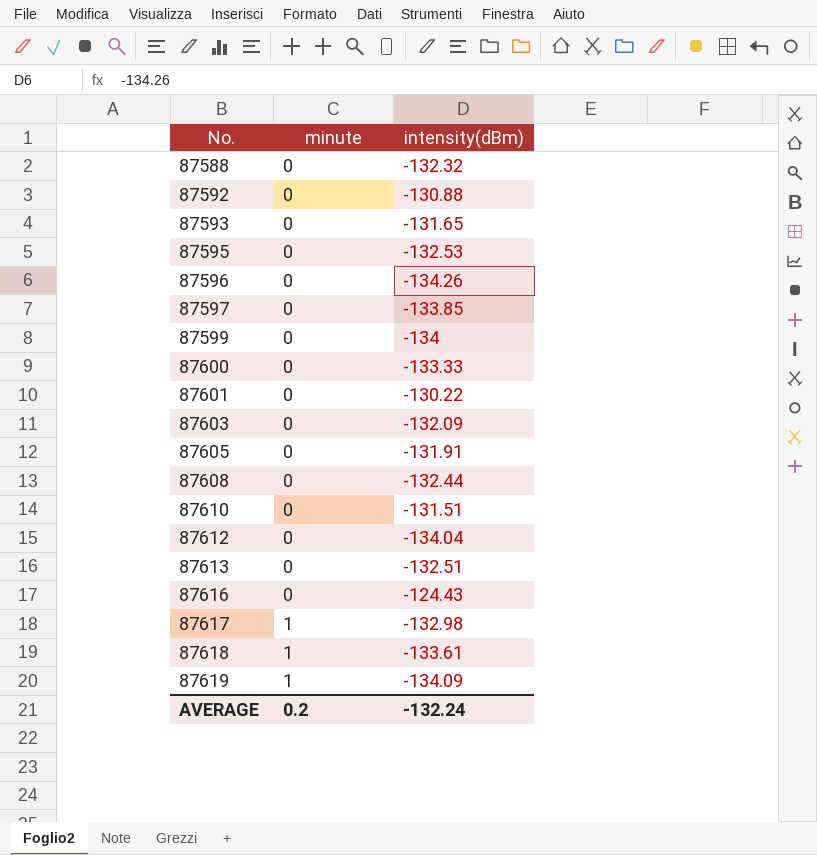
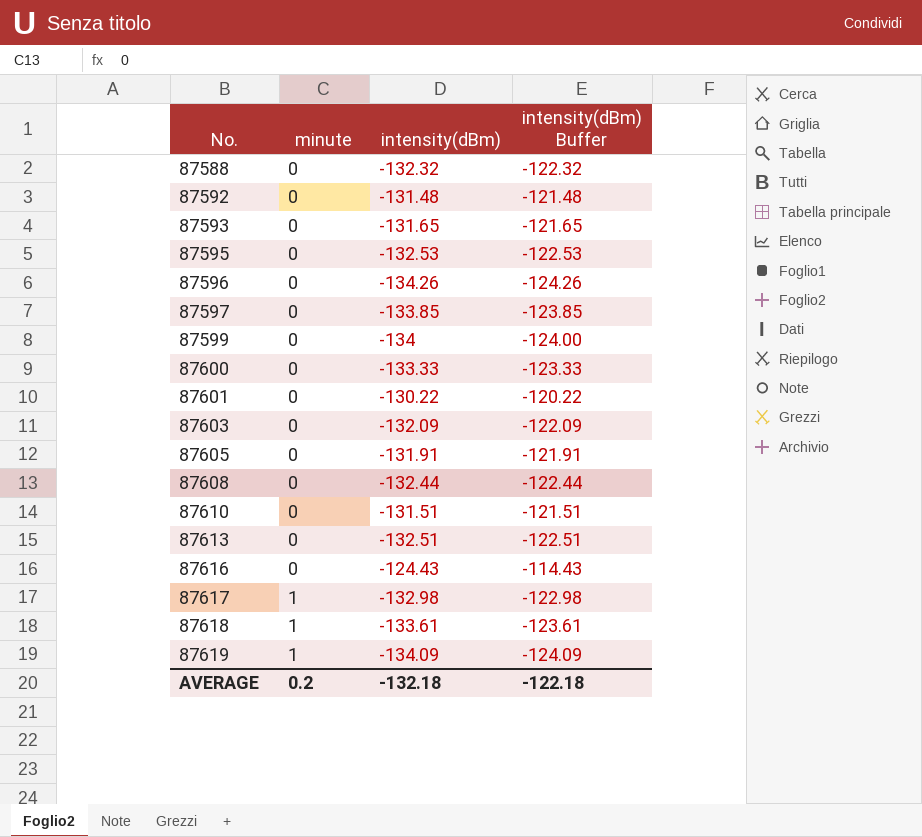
column intensity(dBm) Buffer | formula: none -> [intensity(dBm)] + 10
row 87612: 0 | -134.04 -> none
87592 | intensity(dBm): -130.88 -> -131.48
AVERAGE | intensity(dBm): -132.24 -> -132.18

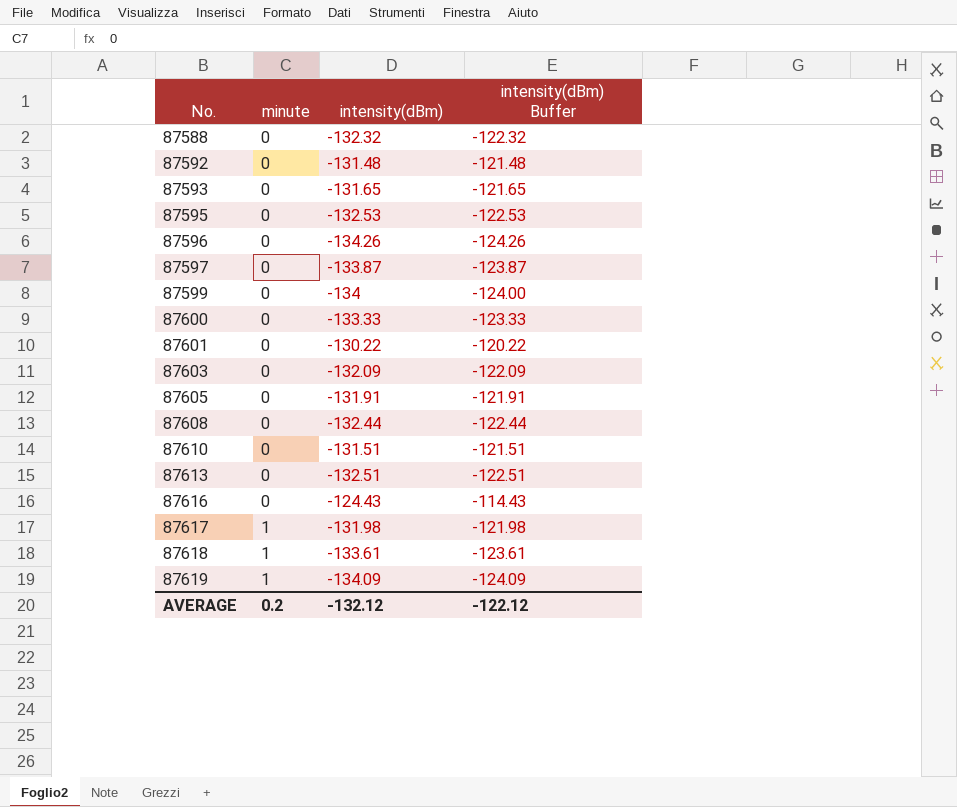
87597 | intensity(dBm): -133.85 -> -133.87
87597 | intensity(dBm) Buffer: -123.85 -> -123.87
87617 | intensity(dBm): -132.98 -> -131.98
87617 | intensity(dBm) Buffer: -122.98 -> -121.98
AVERAGE | intensity(dBm): -132.18 -> -132.12
AVERAGE | intensity(dBm) Buffer: -122.18 -> -122.12

